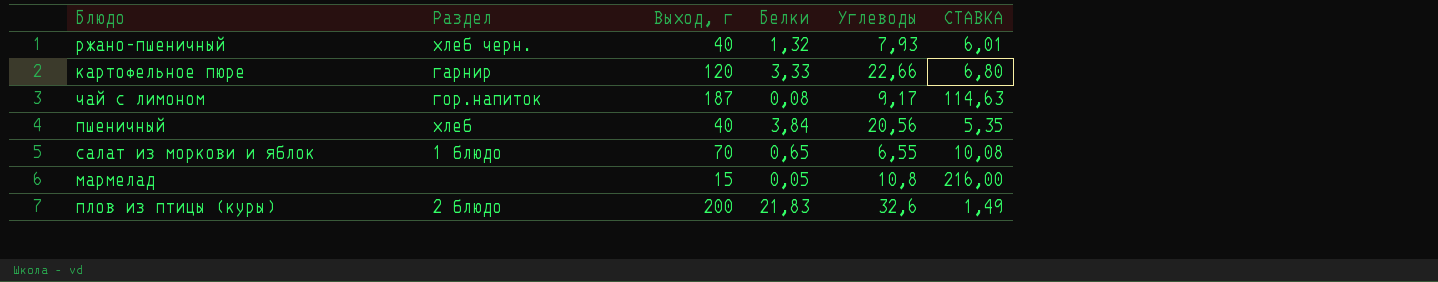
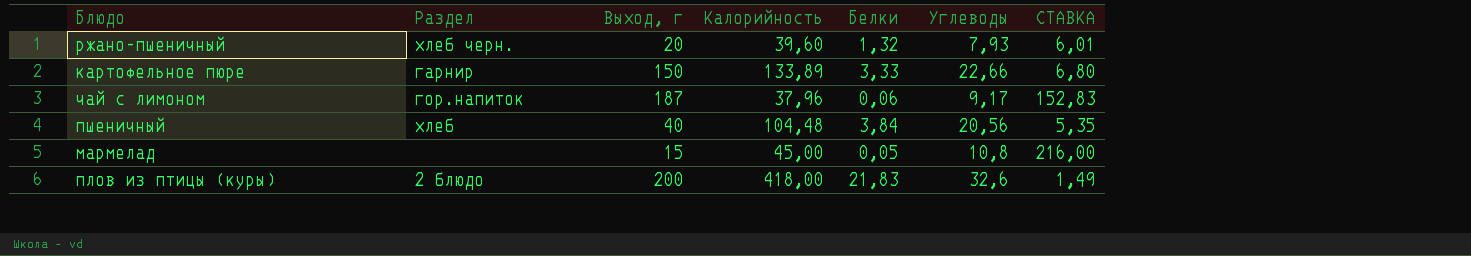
column Калорийность | position: none -> 4
row салат из моркови и яблок: 1 блюдо | 70 | 0,65 | 6,55 | 10,08 -> none
ржано-пшеничный | Выход, г: 40 -> 20
картофельное пюре | Выход, г: 120 -> 150
чай с лимоном | Белки: 0,08 -> 0,06
чай с лимоном | СТАВКА: 114,63 -> 152,83

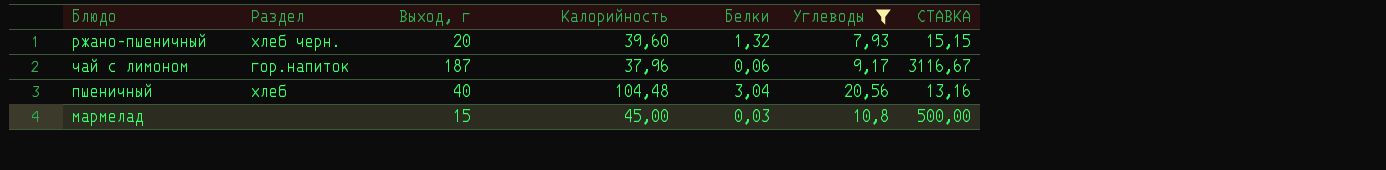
filter: none -> Углеводы <= 20,56
column СТАВКА | formula: [Углеводы] / [Белки] -> [Выход, г] / [Белки]
пшеничный | Белки: 3,84 -> 3,04
мармелад | Белки: 0,05 -> 0,03

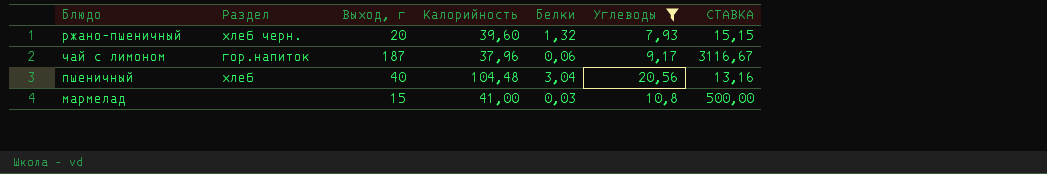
мармелад | Калорийность: 45,00 -> 41,00

